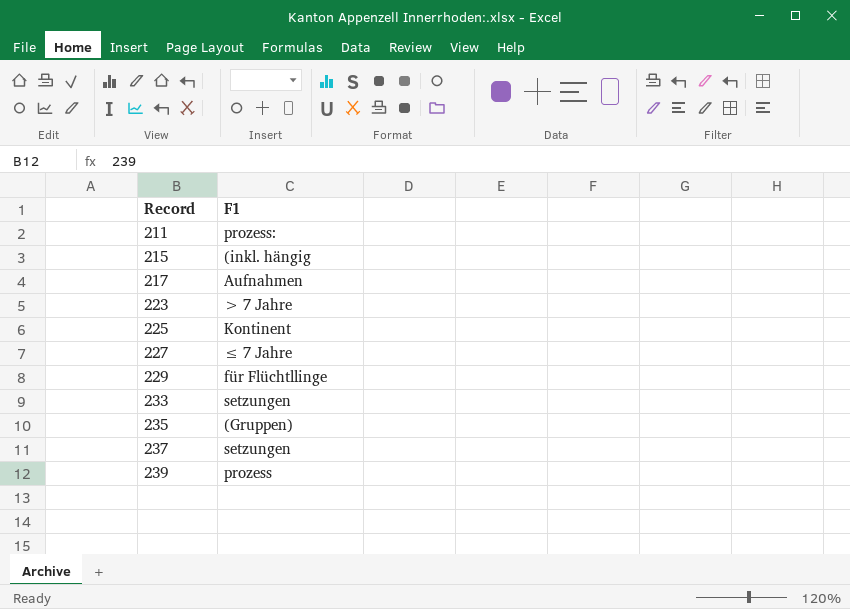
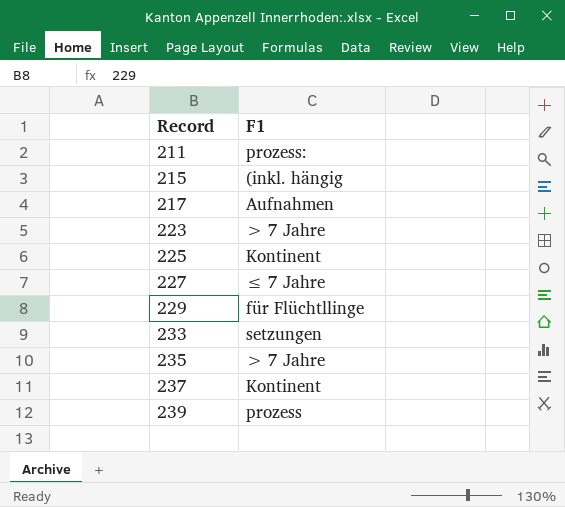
235 | F1: (Gruppen) -> > 7 Jahre
237 | F1: setzungen -> Kontinent

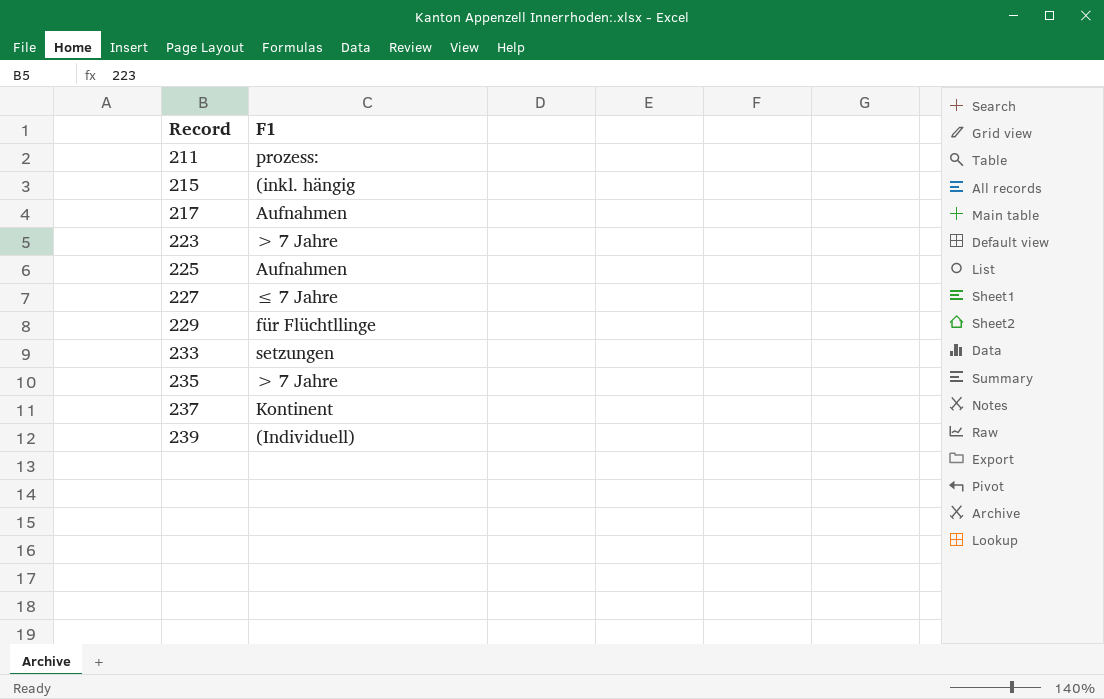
225 | F1: Kontinent -> Aufnahmen
239 | F1: prozess -> (Individuell)

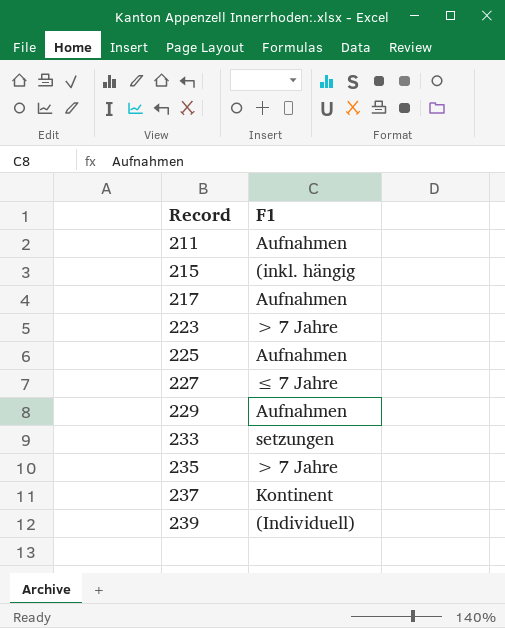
211 | F1: prozess: -> Aufnahmen
229 | F1: für Flüchtllinge -> Aufnahmen

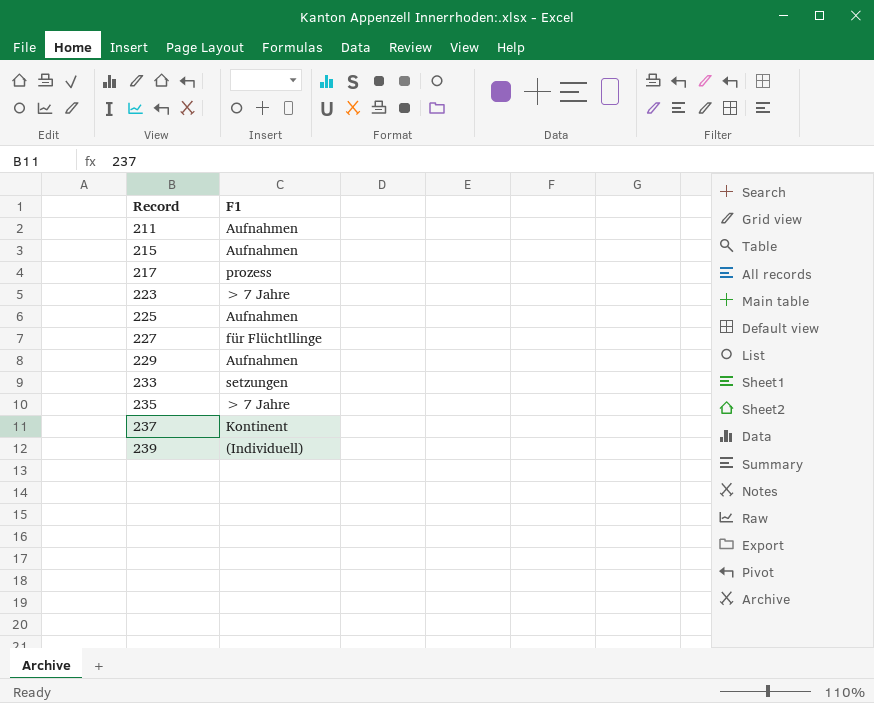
215 | F1: (inkl. hängig -> Aufnahmen
217 | F1: Aufnahmen -> prozess
227 | F1: ≤ 7 Jahre -> für Flüchtllinge

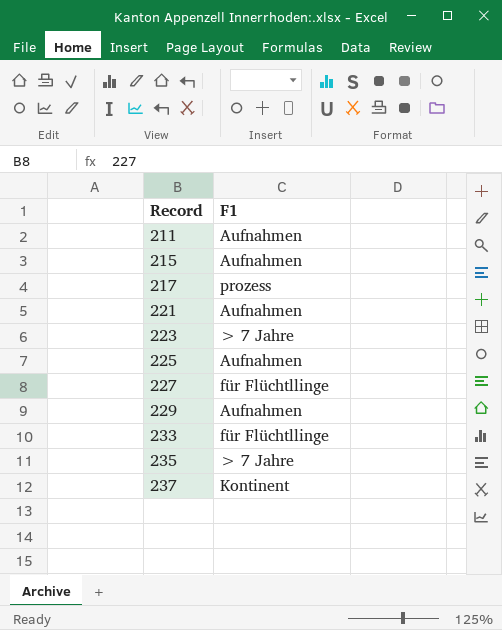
row 239: (Individuell) -> none
row 221: none -> Aufnahmen
233 | F1: setzungen -> für Flüchtllinge

